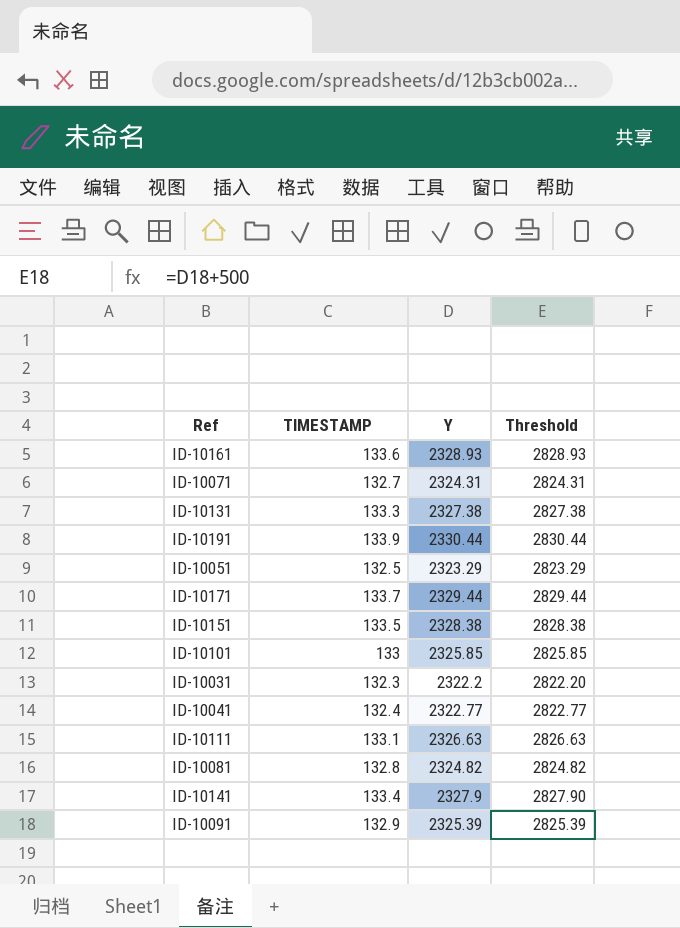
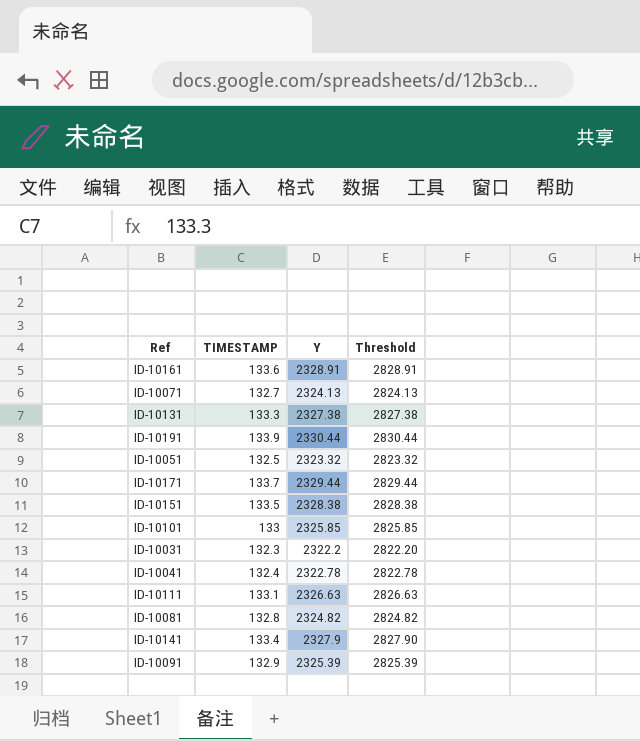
ID-10161 | Y: 2328.93 -> 2328.91
ID-10161 | Threshold: 2828.93 -> 2828.91
ID-10071 | Y: 2324.31 -> 2324.13
ID-10071 | Threshold: 2824.31 -> 2824.13
ID-10051 | Y: 2323.29 -> 2323.32
ID-10051 | Threshold: 2823.29 -> 2823.32
ID-10041 | Y: 2322.77 -> 2322.78
ID-10041 | Threshold: 2822.77 -> 2822.78

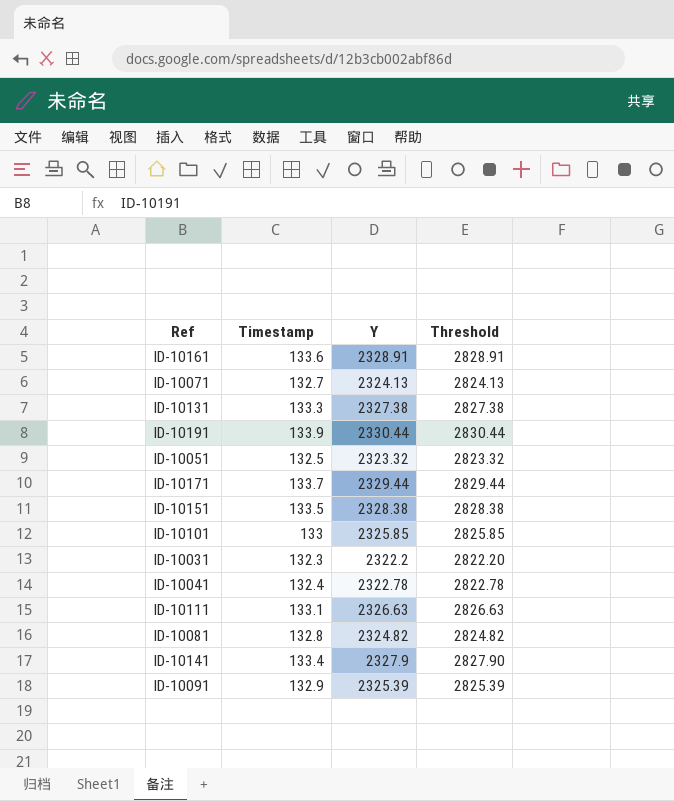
column name: TIMESTAMP -> Timestamp

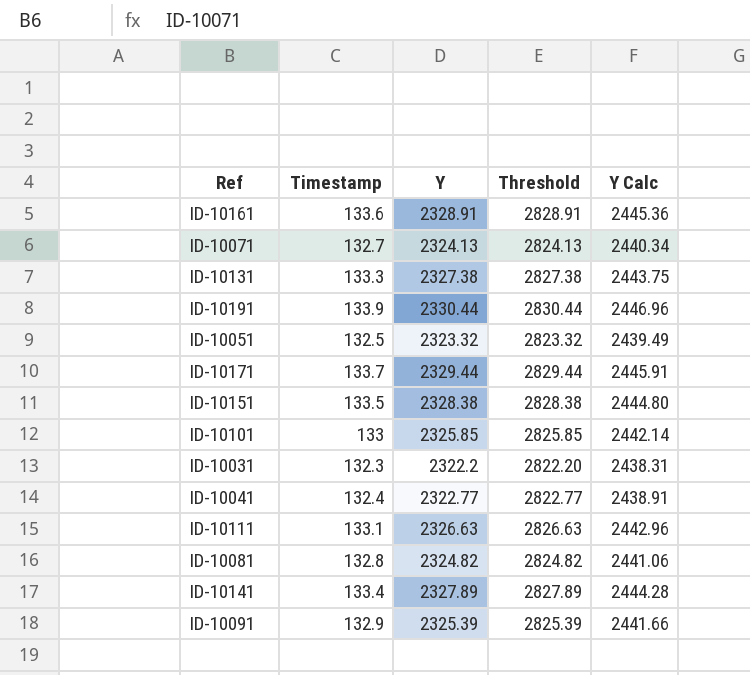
column Y Calc | formula: none -> [Y] * 1.05
ID-10041 | Y: 2322.78 -> 2322.77
ID-10041 | Threshold: 2822.78 -> 2822.77
ID-10141 | Y: 2327.9 -> 2327.89
ID-10141 | Threshold: 2827.90 -> 2827.89

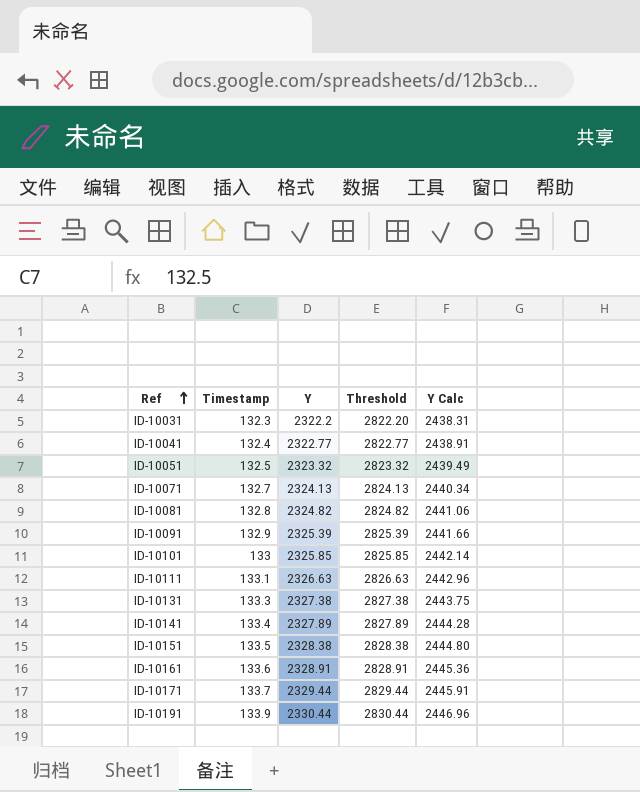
row order: none -> Ref ascending

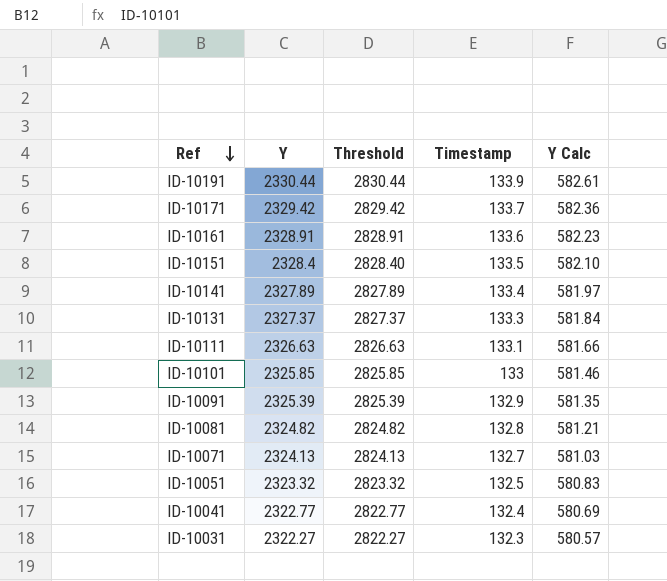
row order: Ref ascending -> Ref descending
column Timestamp | position: 2 -> 4
column Y Calc | formula: [Y] * 1.05 -> [Y] * 0.25
ID-10171 | Y: 2329.44 -> 2329.42
ID-10171 | Threshold: 2829.44 -> 2829.42
ID-10151 | Y: 2328.38 -> 2328.4
ID-10151 | Threshold: 2828.38 -> 2828.40
ID-10131 | Y: 2327.38 -> 2327.37
ID-10131 | Threshold: 2827.38 -> 2827.37
ID-10031 | Y: 2322.2 -> 2322.27
ID-10031 | Threshold: 2822.20 -> 2822.27

